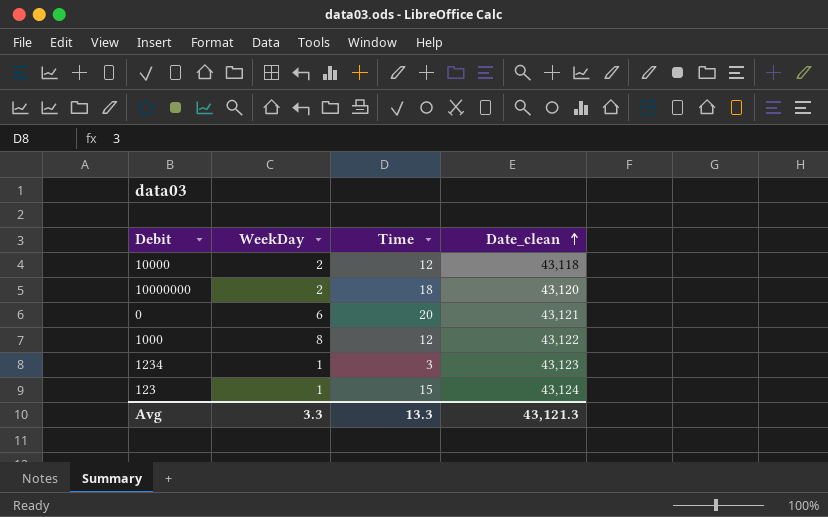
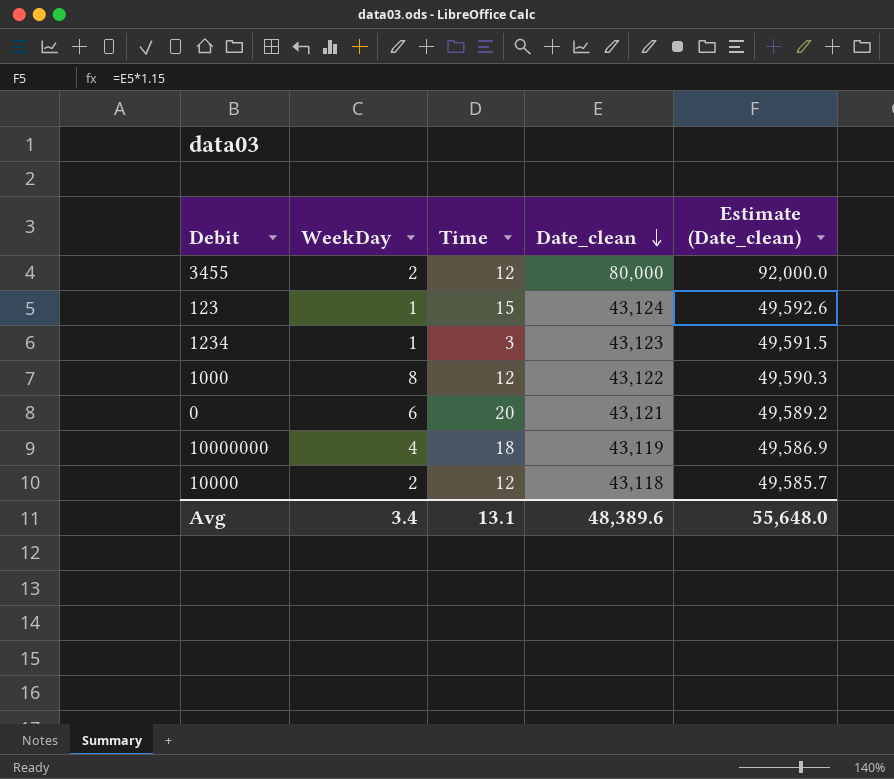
row order: Date_clean ascending -> Date_clean descending
column Estimate (Date_clean) | formula: none -> [Date_clean] * 1.15
row 3455: none -> 2 | 12 | 80,000 | 92,000.0
10000000 | WeekDay: 2 -> 4
10000000 | Date_clean: 43,120 -> 43,119
Avg | WeekDay: 3.3 -> 3.4
Avg | Time: 13.3 -> 13.1
Avg | Date_clean: 43,121.3 -> 48,389.6

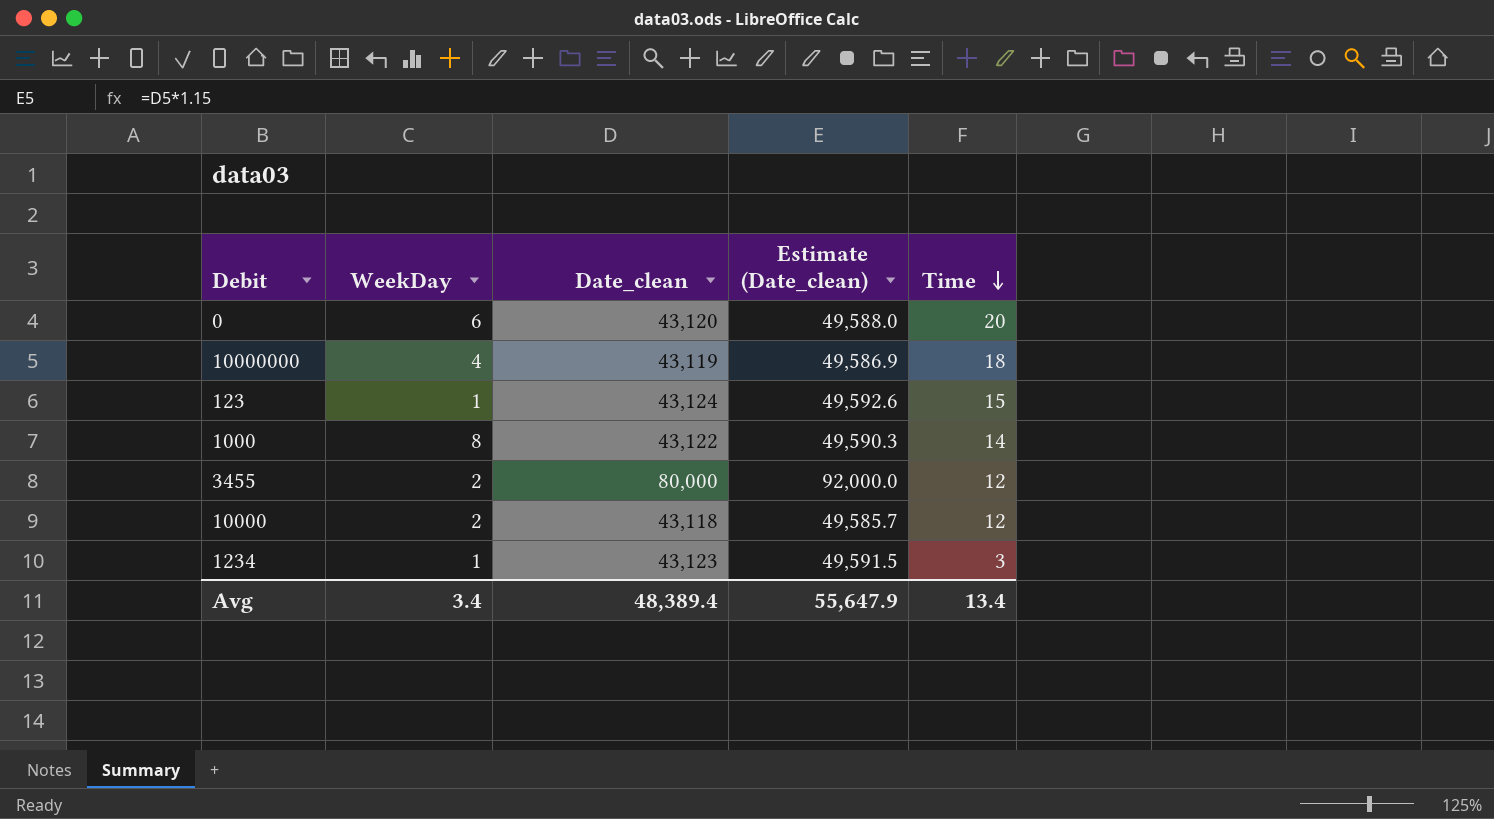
row order: Date_clean descending -> Time descending
column Time | position: 3 -> 5
0 | Date_clean: 43,121 -> 43,120
0 | Estimate (Date_clean): 49,589.2 -> 49,588.0
1000 | Time: 12 -> 14
Avg | Date_clean: 48,389.6 -> 48,389.4
Avg | Estimate (Date_clean): 55,648.0 -> 55,647.9
Avg | Time: 13.1 -> 13.4

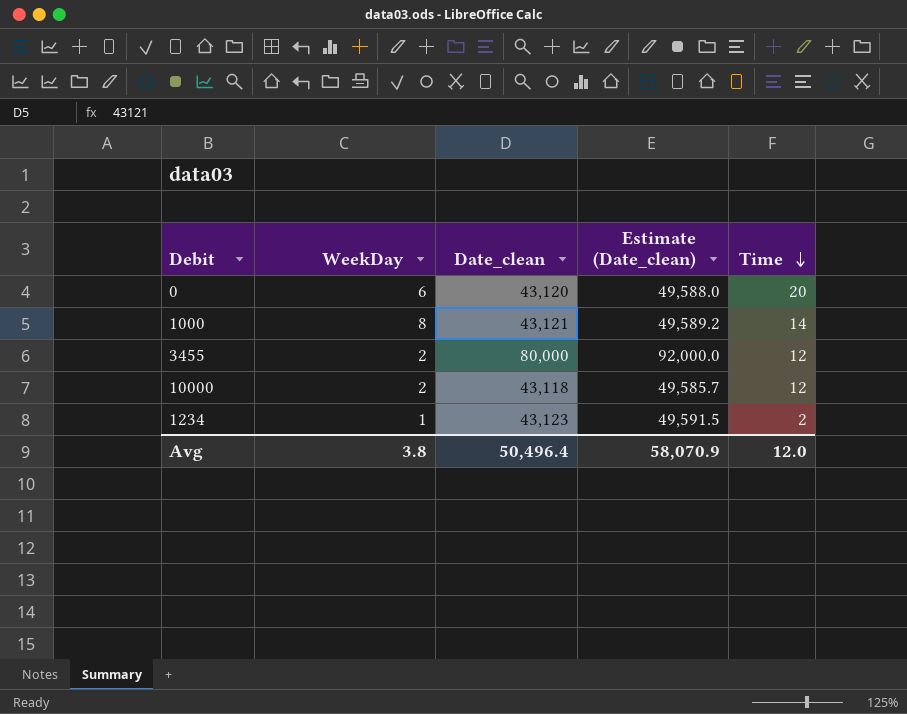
row 10000000: 4 | 43,119 | 49,586.9 | 18 -> none
row 123: 1 | 43,124 | 49,592.6 | 15 -> none
1000 | Date_clean: 43,122 -> 43,121
1000 | Estimate (Date_clean): 49,590.3 -> 49,589.2
1234 | Time: 3 -> 2
Avg | WeekDay: 3.4 -> 3.8
Avg | Date_clean: 48,389.4 -> 50,496.4
Avg | Estimate (Date_clean): 55,647.9 -> 58,070.9
Avg | Time: 13.4 -> 12.0

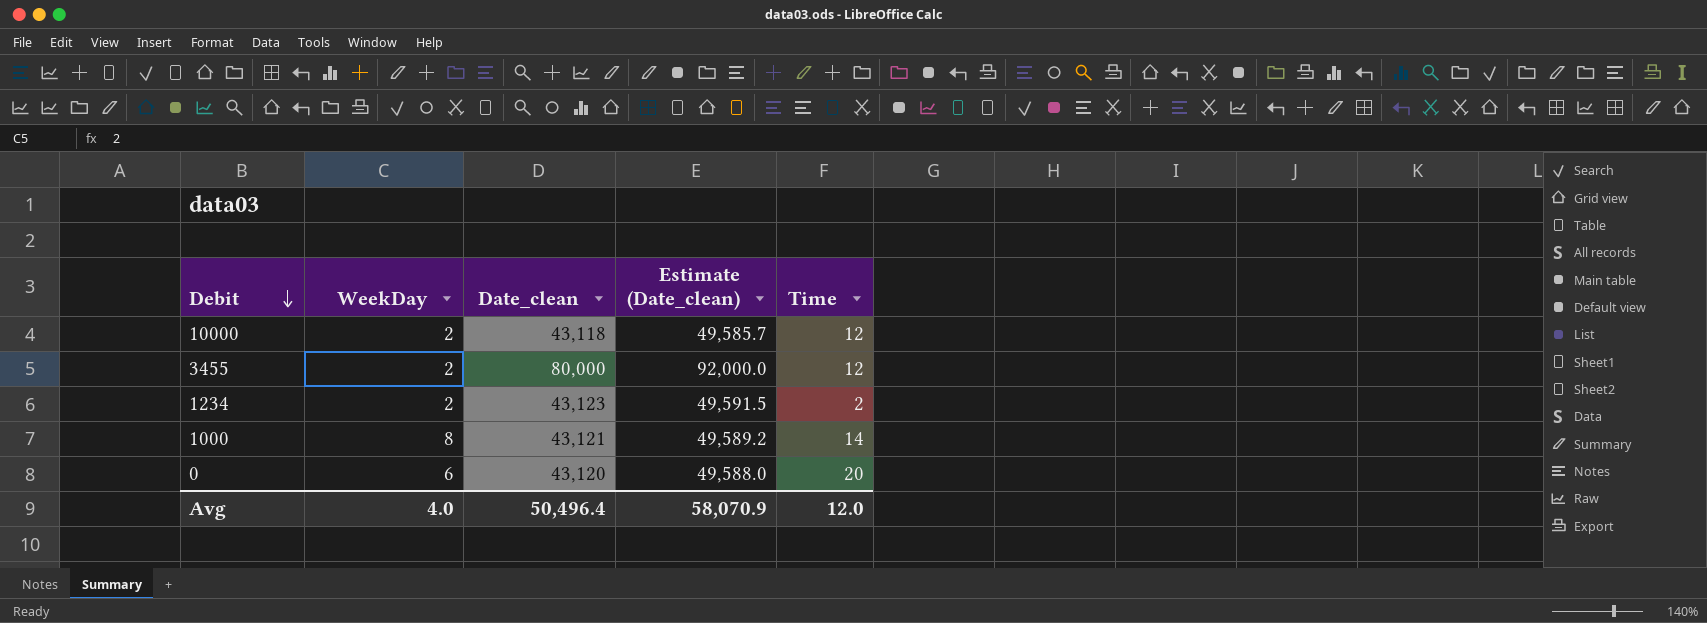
row order: Time descending -> Debit descending
1234 | WeekDay: 1 -> 2
Avg | WeekDay: 3.8 -> 4.0

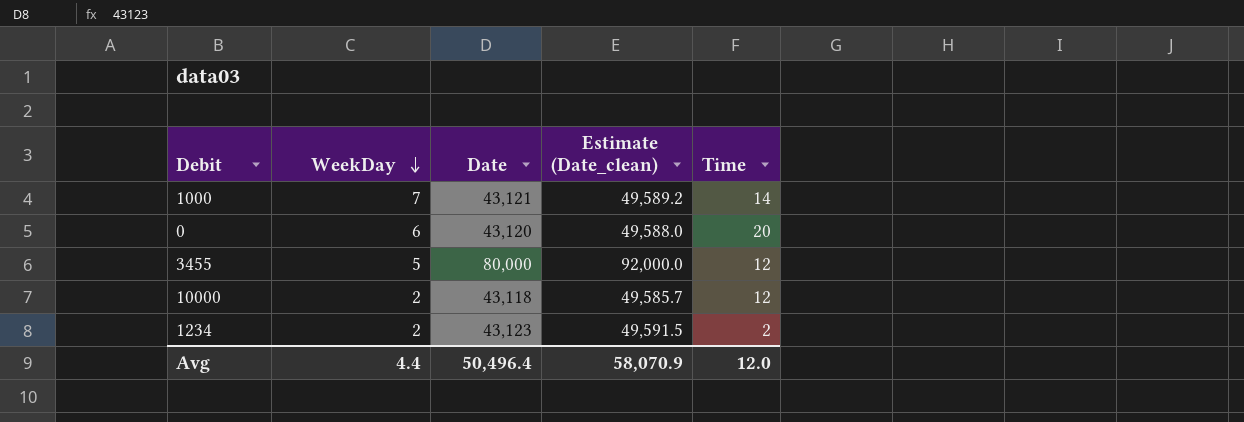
row order: Debit descending -> WeekDay descending
column name: Date_clean -> Date
1000 | WeekDay: 8 -> 7
3455 | WeekDay: 2 -> 5
Avg | WeekDay: 4.0 -> 4.4

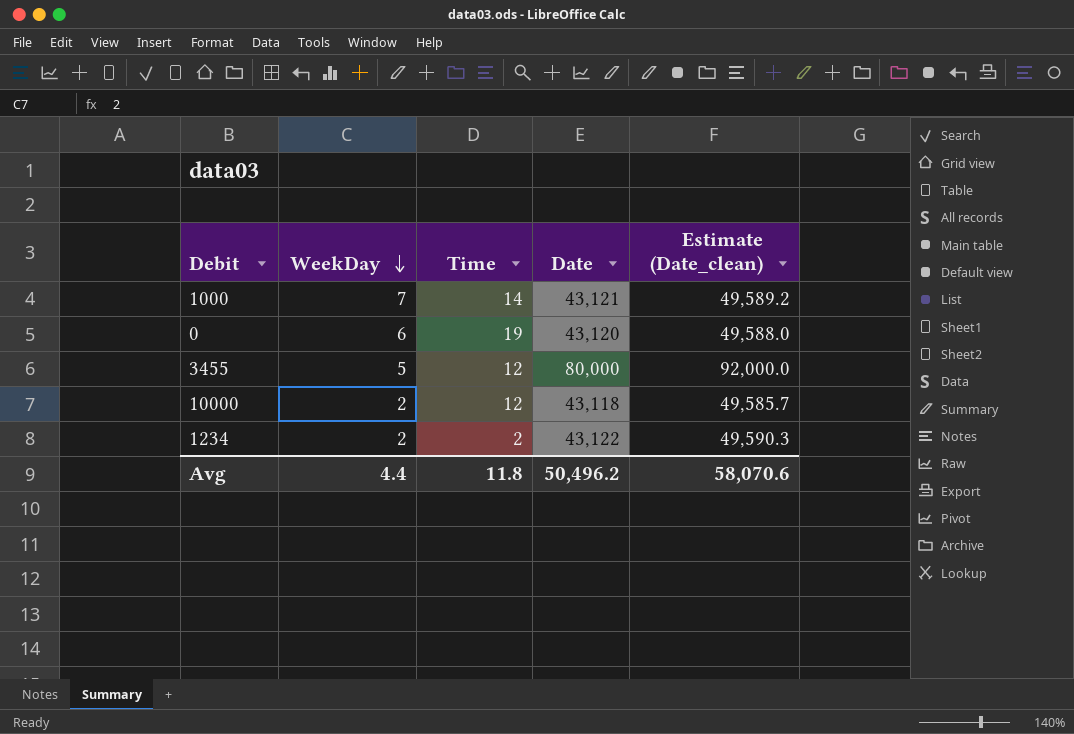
column Time | position: 5 -> 3
0 | Time: 20 -> 19
1234 | Date: 43,123 -> 43,122
1234 | Estimate (Date_clean): 49,591.5 -> 49,590.3
Avg | Time: 12.0 -> 11.8
Avg | Date: 50,496.4 -> 50,496.2
Avg | Estimate (Date_clean): 58,070.9 -> 58,070.6

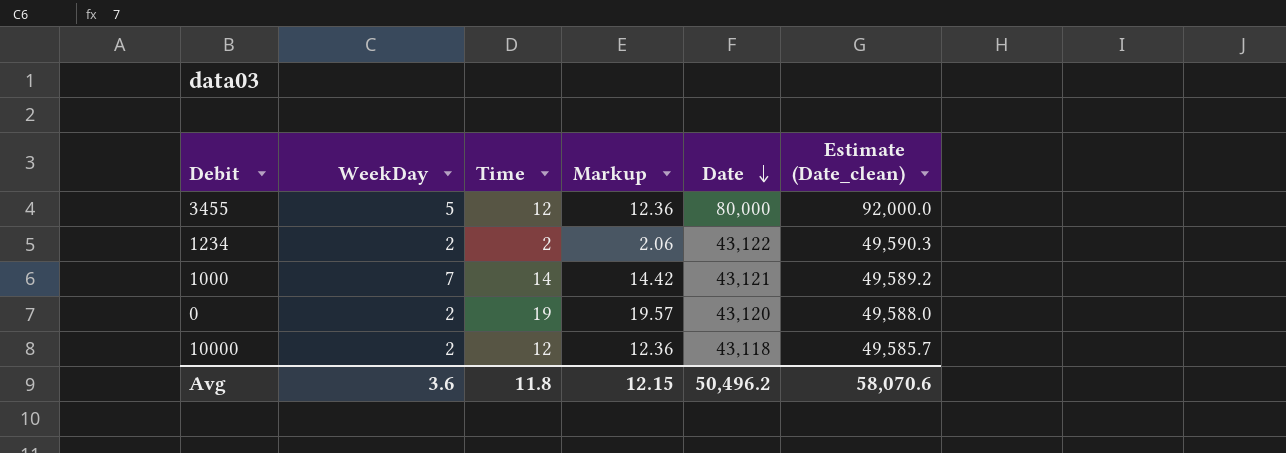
row order: WeekDay descending -> Date descending
column Markup | formula: none -> [Time] * 1.03
0 | WeekDay: 6 -> 2
Avg | WeekDay: 4.4 -> 3.6

